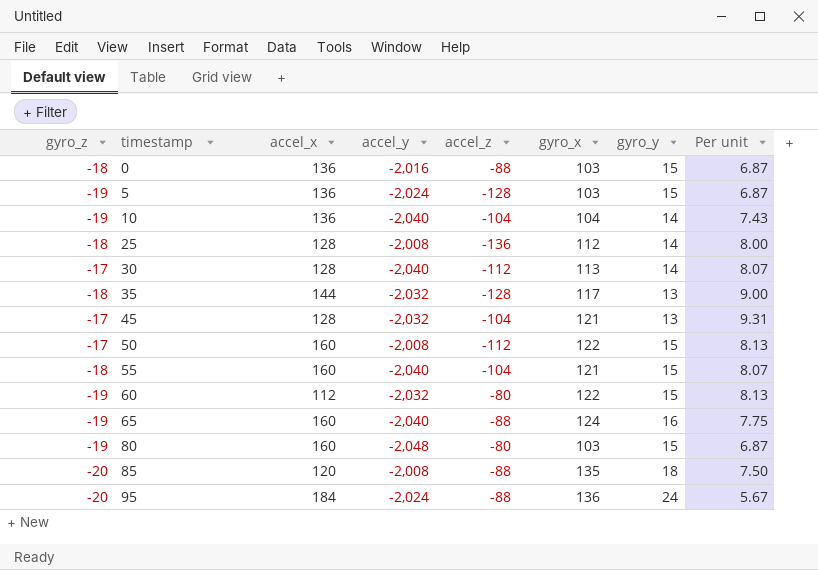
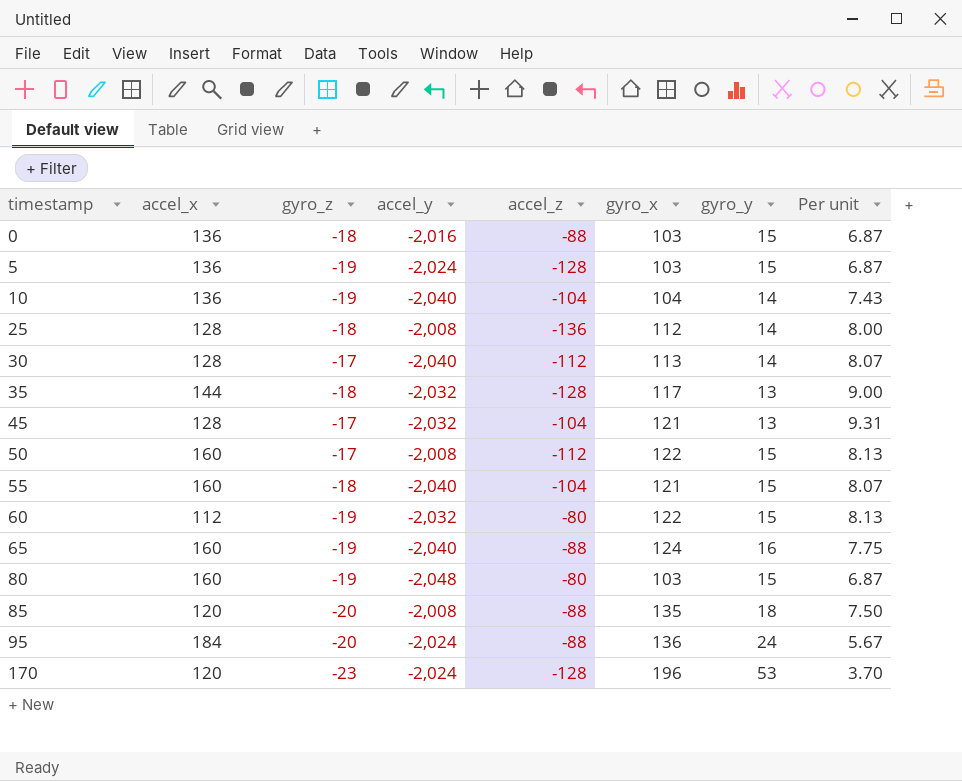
column gyro_z | position: 1 -> 3
row 170: none -> 120 | -23 | -2,024 | -128 | 196 | 53 | 3.70

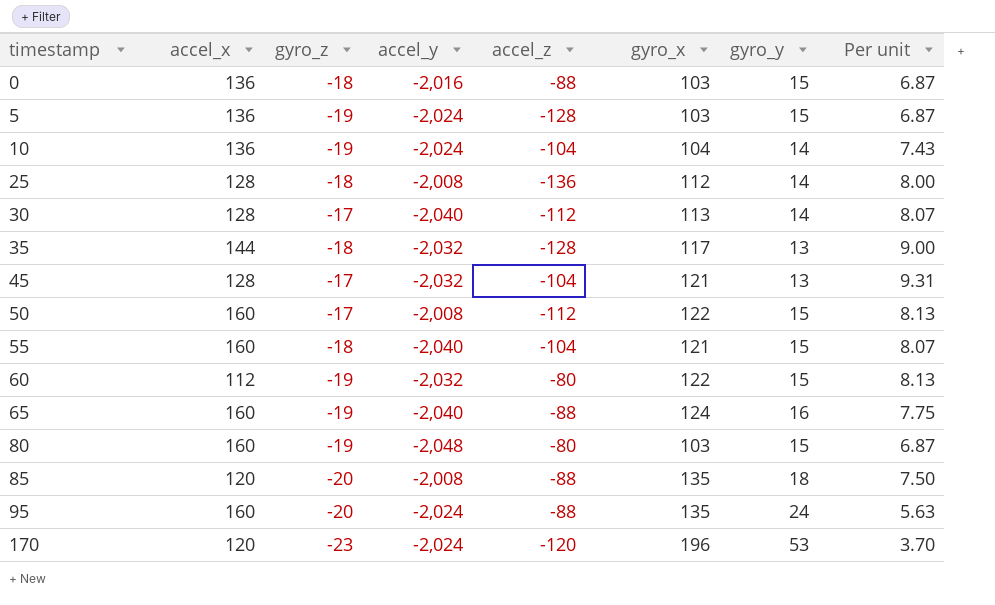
10 | accel_y: -2,040 -> -2,024
95 | accel_x: 184 -> 160
95 | gyro_x: 136 -> 135
95 | Per unit: 5.67 -> 5.63
170 | accel_z: -128 -> -120

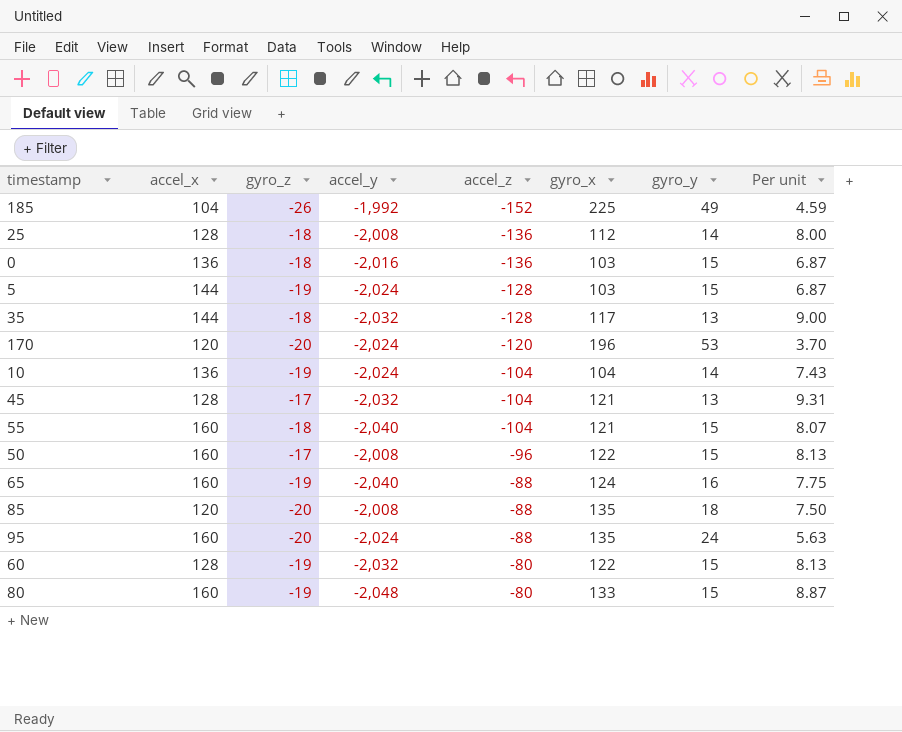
row order: timestamp ascending -> accel_z ascending
row 30: 128 | -17 | -2,040 | -112 | 113 | 14 | 8.07 -> none
row 185: none -> 104 | -26 | -1,992 | -152 | 225 | 49 | 4.59
0 | accel_z: -88 -> -136
5 | accel_x: 136 -> 144
170 | gyro_z: -23 -> -20
50 | accel_z: -112 -> -96
60 | accel_x: 112 -> 128
80 | gyro_x: 103 -> 133
80 | Per unit: 6.87 -> 8.87

